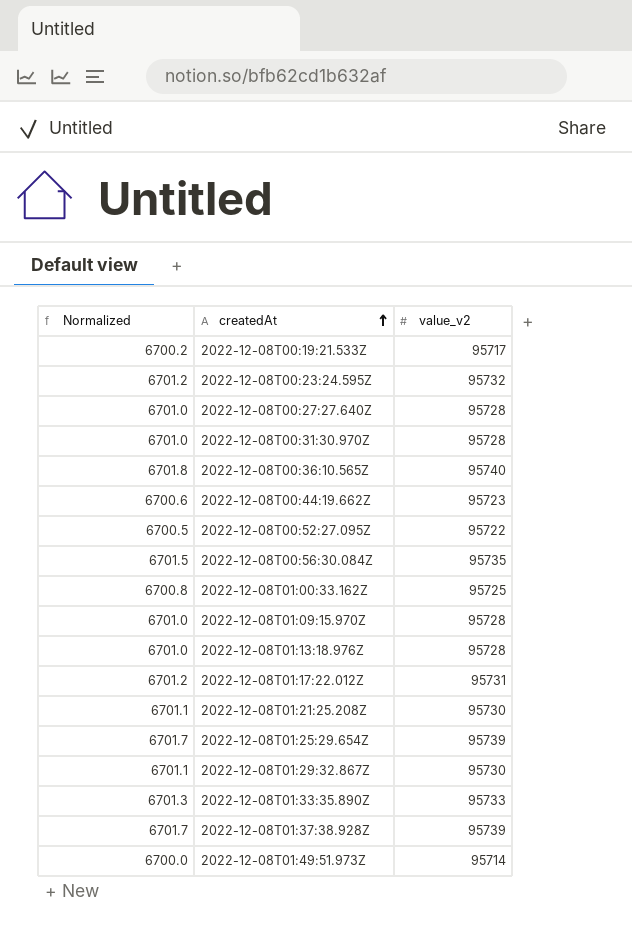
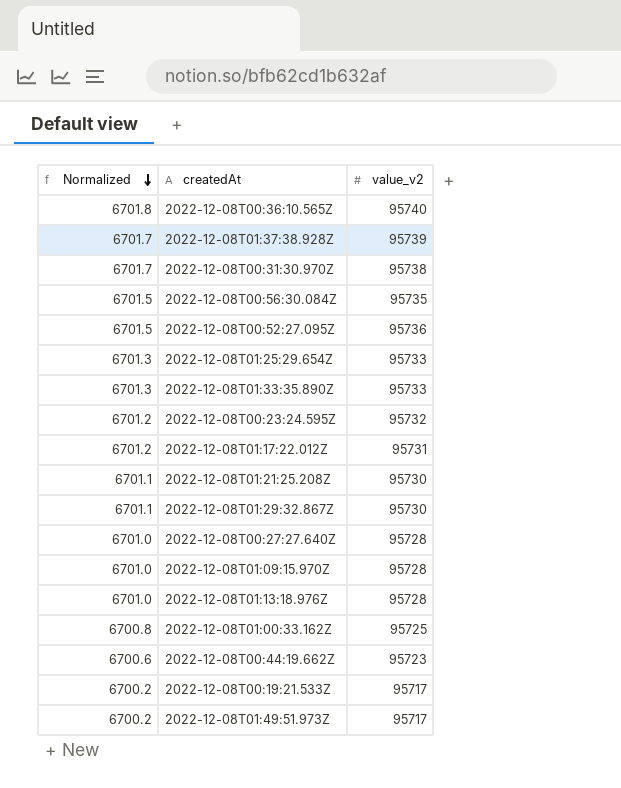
row order: createdAt ascending -> Normalized descending
2022-12-08T00:31:30.970Z | Normalized: 6701.0 -> 6701.7
2022-12-08T00:31:30.970Z | value_v2: 95728 -> 95738
2022-12-08T00:52:27.095Z | Normalized: 6700.5 -> 6701.5
2022-12-08T00:52:27.095Z | value_v2: 95722 -> 95736
2022-12-08T01:25:29.654Z | Normalized: 6701.7 -> 6701.3
2022-12-08T01:25:29.654Z | value_v2: 95739 -> 95733
2022-12-08T01:49:51.973Z | Normalized: 6700.0 -> 6700.2
2022-12-08T01:49:51.973Z | value_v2: 95714 -> 95717

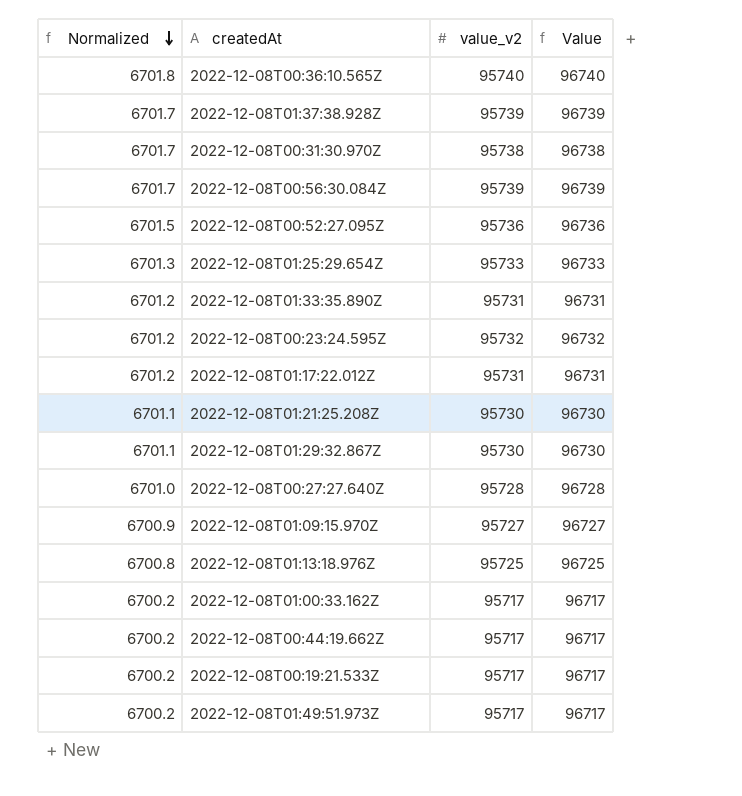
column Value | formula: none -> [value_v2] + 1000
2022-12-08T00:56:30.084Z | Normalized: 6701.5 -> 6701.7
2022-12-08T00:56:30.084Z | value_v2: 95735 -> 95739
2022-12-08T01:33:35.890Z | Normalized: 6701.3 -> 6701.2
2022-12-08T01:33:35.890Z | value_v2: 95733 -> 95731
2022-12-08T01:09:15.970Z | Normalized: 6701.0 -> 6700.9
2022-12-08T01:09:15.970Z | value_v2: 95728 -> 95727
2022-12-08T01:13:18.976Z | Normalized: 6701.0 -> 6700.8
2022-12-08T01:13:18.976Z | value_v2: 95728 -> 95725
2022-12-08T01:00:33.162Z | Normalized: 6700.8 -> 6700.2
2022-12-08T01:00:33.162Z | value_v2: 95725 -> 95717
2022-12-08T00:44:19.662Z | Normalized: 6700.6 -> 6700.2
2022-12-08T00:44:19.662Z | value_v2: 95723 -> 95717

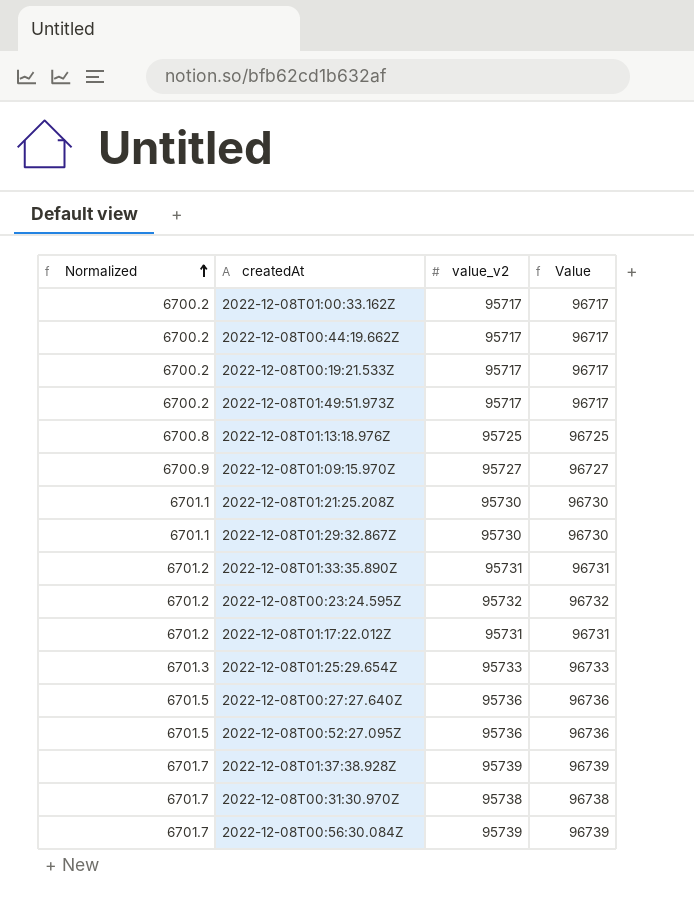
row order: Normalized descending -> Normalized ascending
row 2022-12-08T00:36:10.565Z: 6701.8 | 95740 | 96740 -> none
2022-12-08T00:27:27.640Z | Normalized: 6701.0 -> 6701.5
2022-12-08T00:27:27.640Z | value_v2: 95728 -> 95736
2022-12-08T00:27:27.640Z | Value: 96728 -> 96736

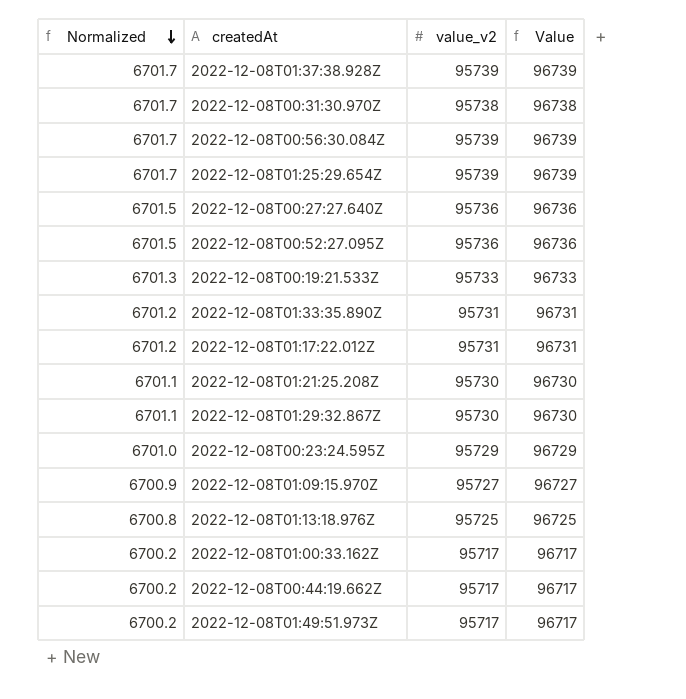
row order: Normalized ascending -> Normalized descending
2022-12-08T01:25:29.654Z | Normalized: 6701.3 -> 6701.7
2022-12-08T01:25:29.654Z | value_v2: 95733 -> 95739
2022-12-08T01:25:29.654Z | Value: 96733 -> 96739
2022-12-08T00:19:21.533Z | Normalized: 6700.2 -> 6701.3
2022-12-08T00:19:21.533Z | value_v2: 95717 -> 95733
2022-12-08T00:19:21.533Z | Value: 96717 -> 96733
2022-12-08T00:23:24.595Z | Normalized: 6701.2 -> 6701.0
2022-12-08T00:23:24.595Z | value_v2: 95732 -> 95729
2022-12-08T00:23:24.595Z | Value: 96732 -> 96729

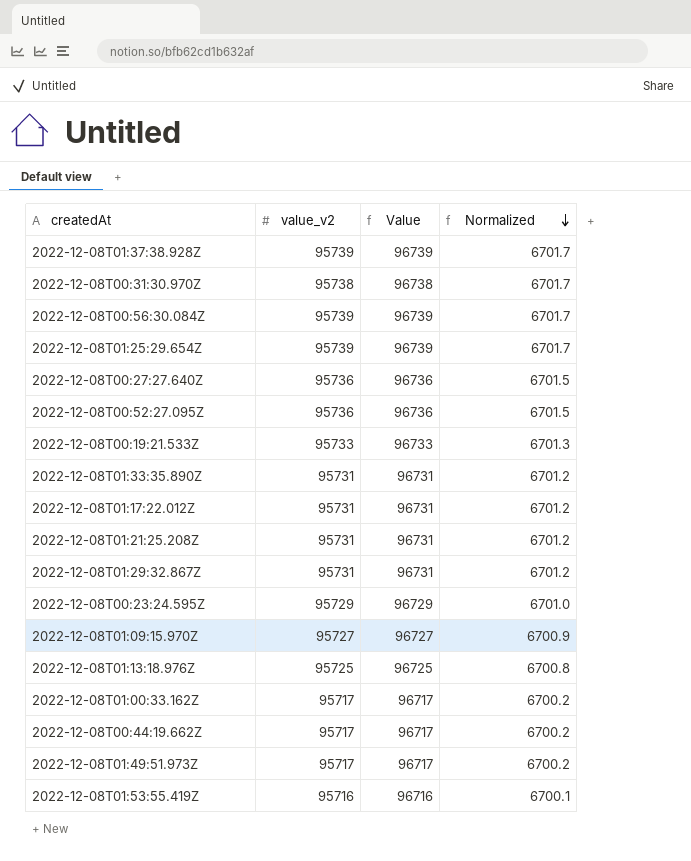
column Normalized | position: 1 -> 4
2022-12-08T01:21:25.208Z | value_v2: 95730 -> 95731
2022-12-08T01:21:25.208Z | Value: 96730 -> 96731
2022-12-08T01:21:25.208Z | Normalized: 6701.1 -> 6701.2
2022-12-08T01:29:32.867Z | value_v2: 95730 -> 95731
2022-12-08T01:29:32.867Z | Value: 96730 -> 96731
2022-12-08T01:29:32.867Z | Normalized: 6701.1 -> 6701.2
row 2022-12-08T01:53:55.419Z: none -> 95716 | 96716 | 6700.1

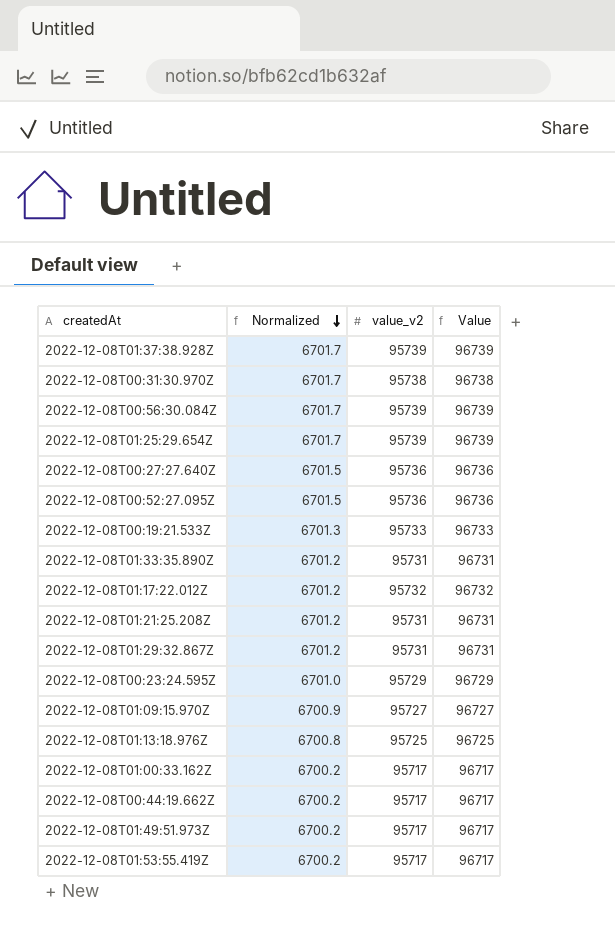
column Normalized | position: 4 -> 2
2022-12-08T01:17:22.012Z | value_v2: 95731 -> 95732
2022-12-08T01:17:22.012Z | Value: 96731 -> 96732
2022-12-08T01:53:55.419Z | Normalized: 6700.1 -> 6700.2
2022-12-08T01:53:55.419Z | value_v2: 95716 -> 95717
2022-12-08T01:53:55.419Z | Value: 96716 -> 96717

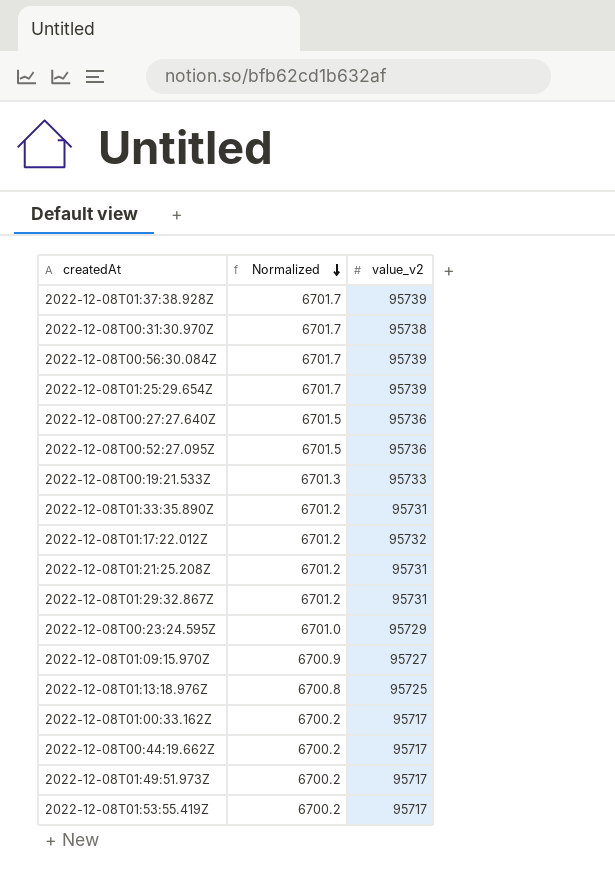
column Value | formula: [value_v2] + 1000 -> none

